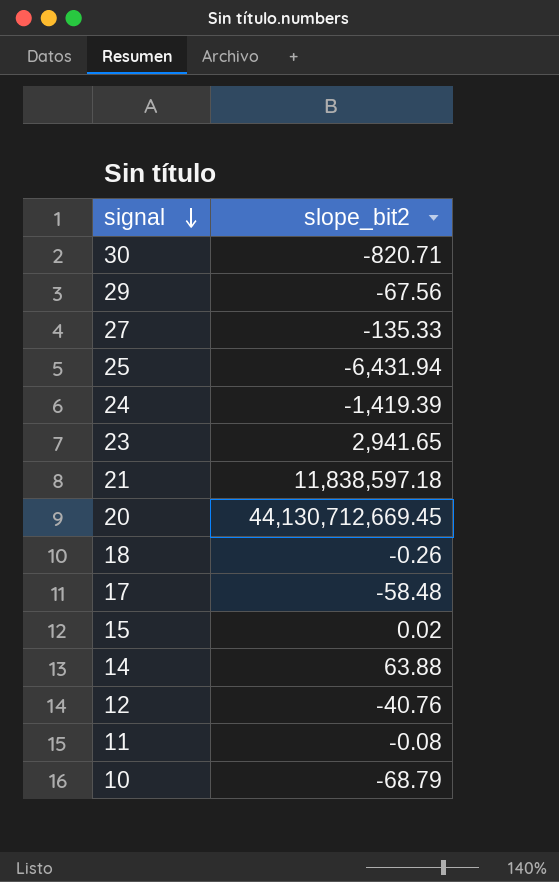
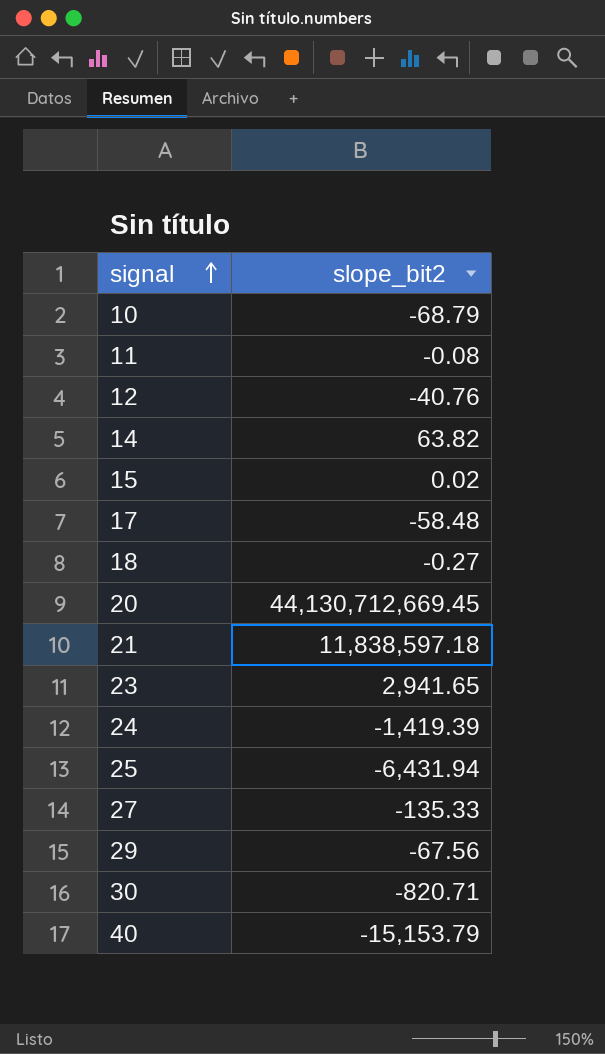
row order: signal descending -> signal ascending
14 | slope_bit2: 63.88 -> 63.82
18 | slope_bit2: -0.26 -> -0.27
row 40: none -> -15,153.79

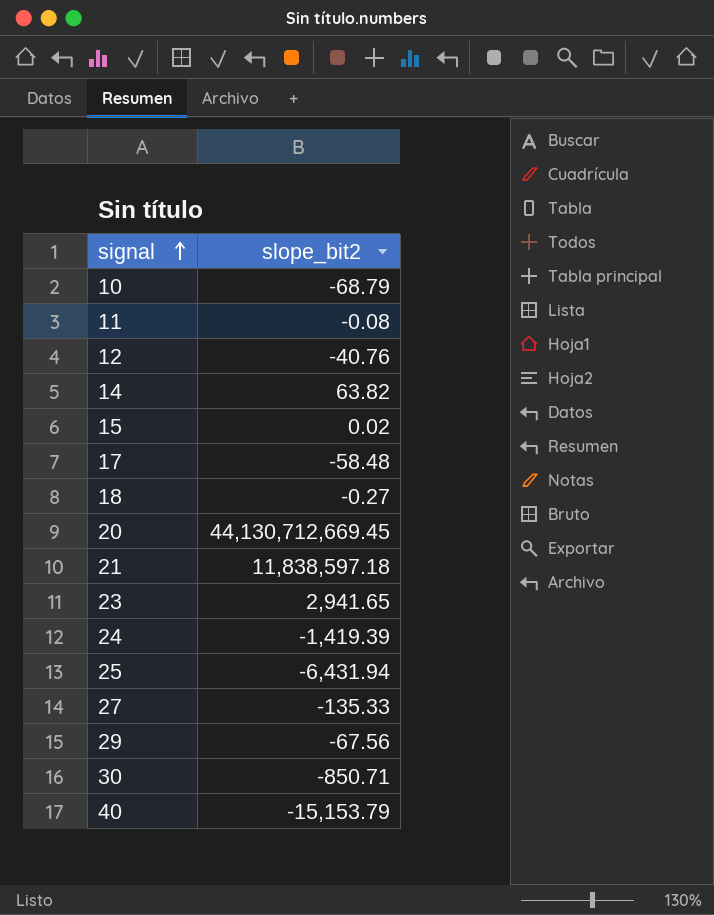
30 | slope_bit2: -820.71 -> -850.71

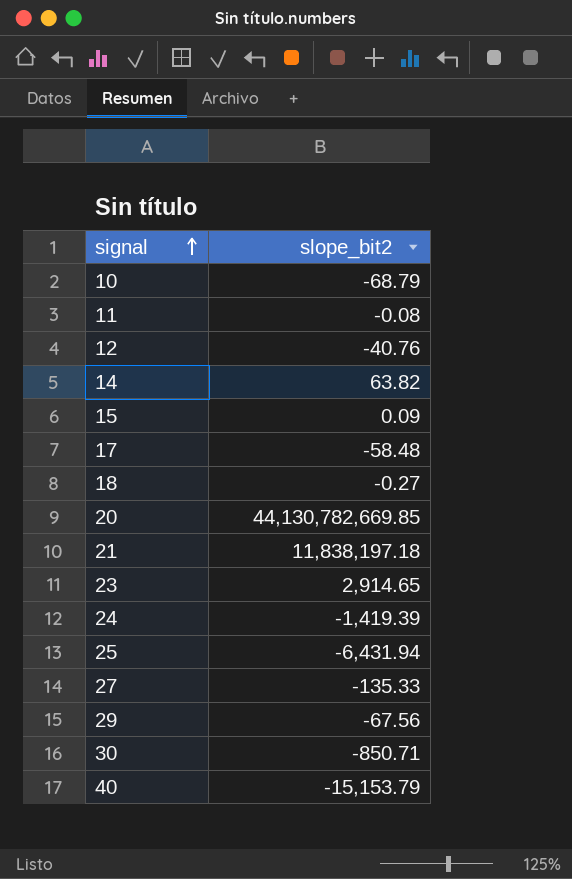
15 | slope_bit2: 0.02 -> 0.09
20 | slope_bit2: 44,130,712,669.45 -> 44,130,782,669.85
21 | slope_bit2: 11,838,597.18 -> 11,838,197.18
23 | slope_bit2: 2,941.65 -> 2,914.65

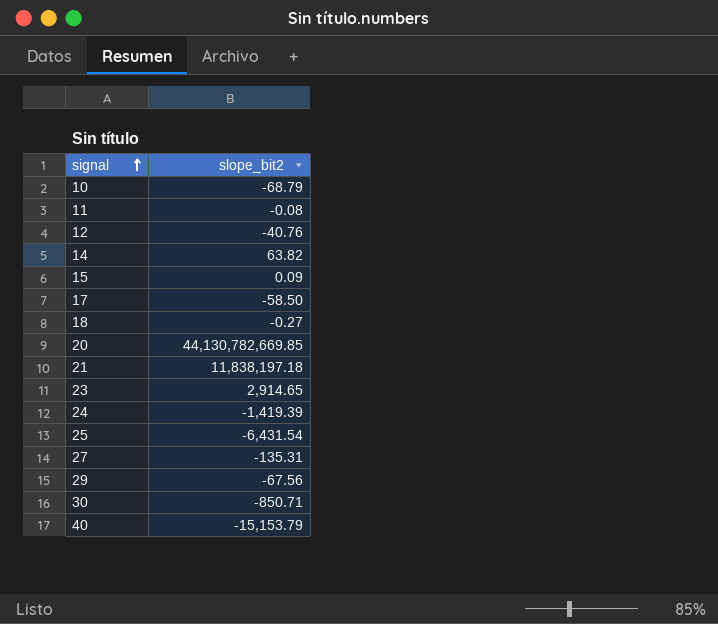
17 | slope_bit2: -58.48 -> -58.50
25 | slope_bit2: -6,431.94 -> -6,431.54
27 | slope_bit2: -135.33 -> -135.31

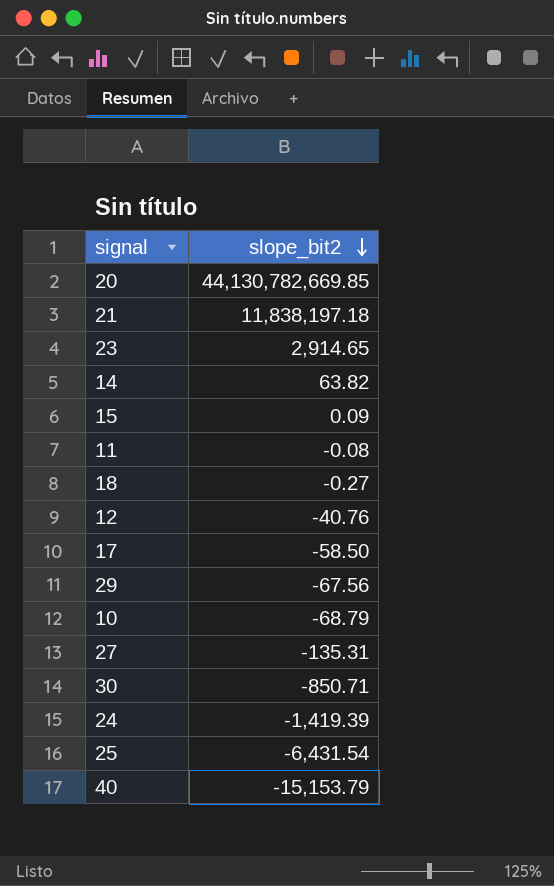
row order: signal ascending -> slope_bit2 descending

